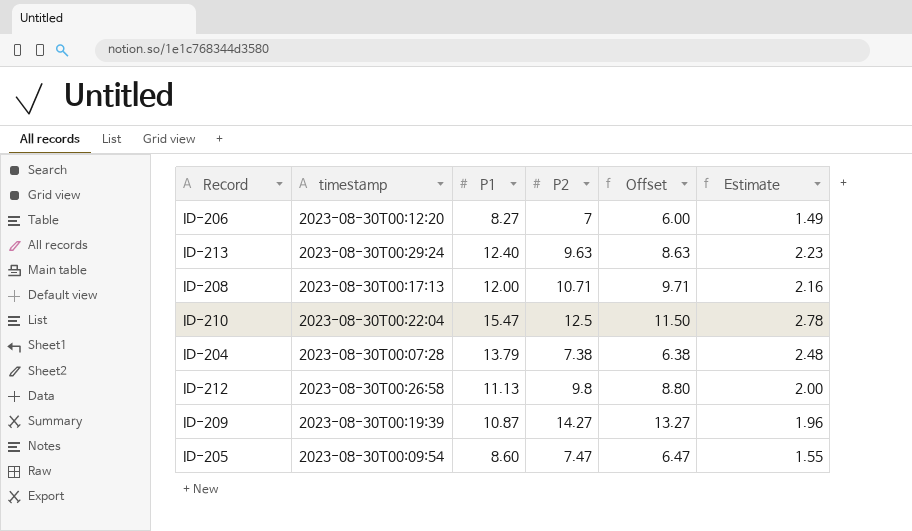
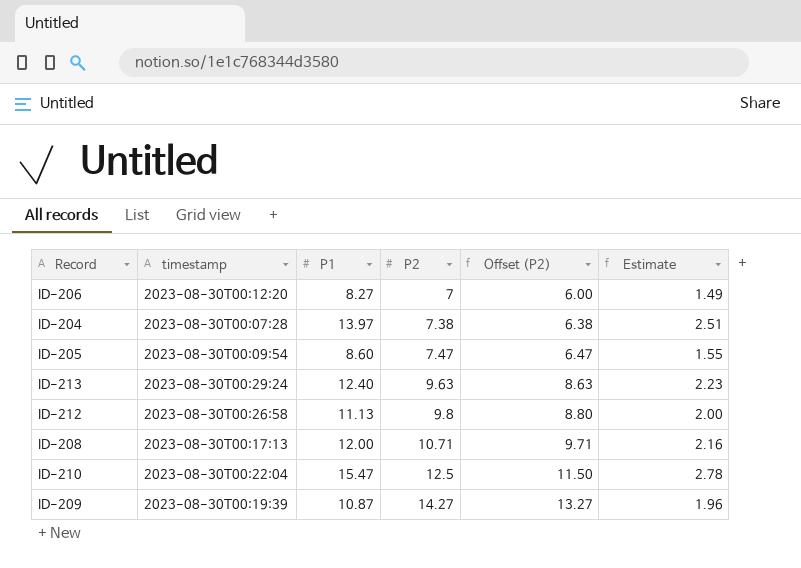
row order: none -> P2 ascending
column name: Offset -> Offset (P2)
ID-204 | P1: 13.79 -> 13.97
ID-204 | Estimate: 2.48 -> 2.51

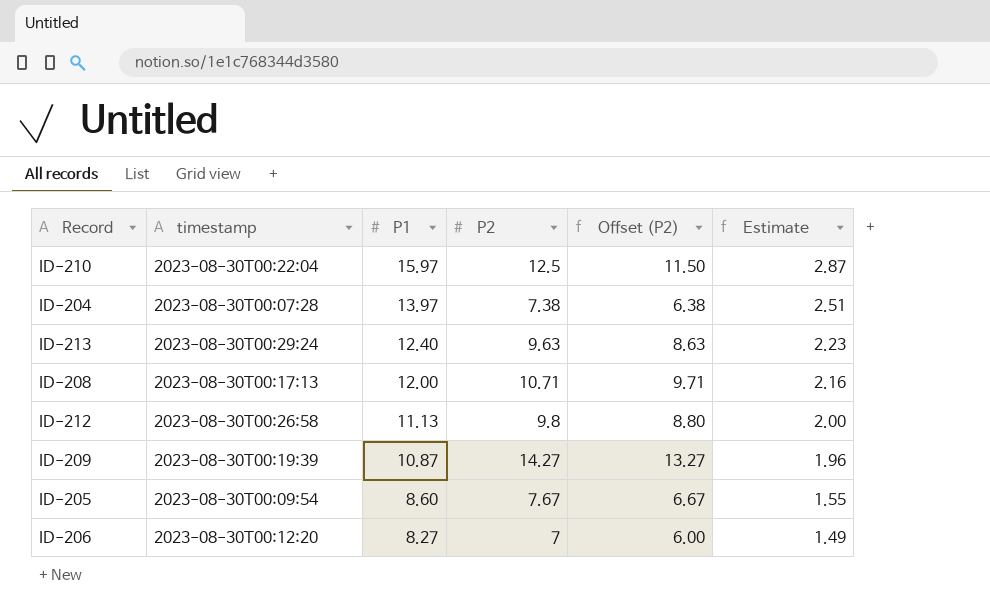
row order: P2 ascending -> P1 descending
ID-210 | P1: 15.47 -> 15.97
ID-210 | Estimate: 2.78 -> 2.87
ID-205 | P2: 7.47 -> 7.67
ID-205 | Offset (P2): 6.47 -> 6.67

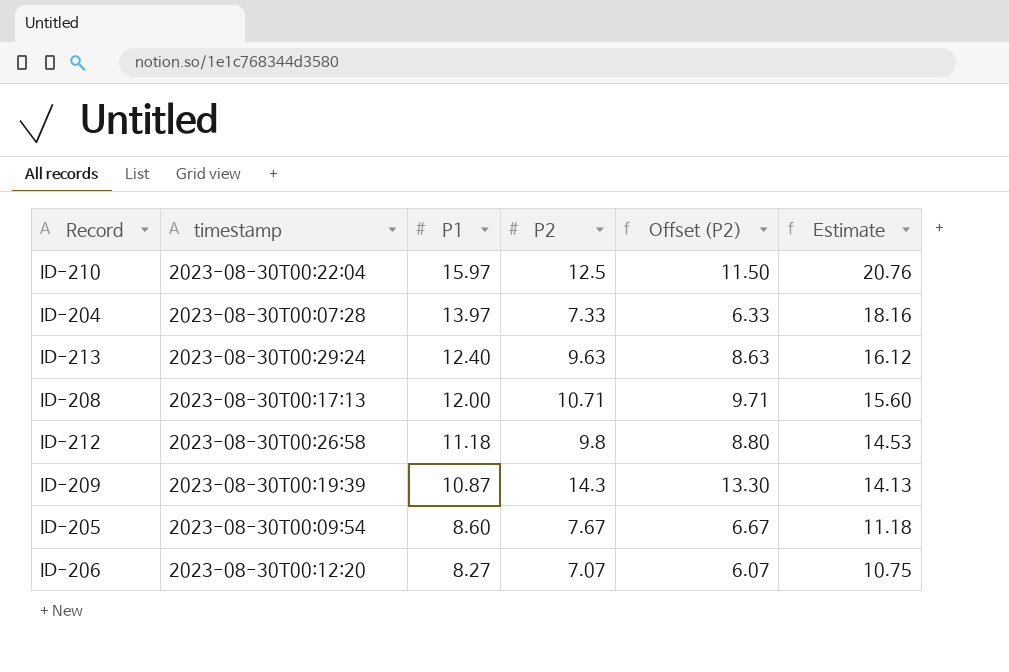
column Estimate | formula: [P1] * 0.18 -> [P1] * 1.3
ID-204 | P2: 7.38 -> 7.33
ID-204 | Offset (P2): 6.38 -> 6.33
ID-212 | P1: 11.13 -> 11.18
ID-209 | P2: 14.27 -> 14.3
ID-209 | Offset (P2): 13.27 -> 13.30
ID-206 | P2: 7 -> 7.07
ID-206 | Offset (P2): 6.00 -> 6.07

